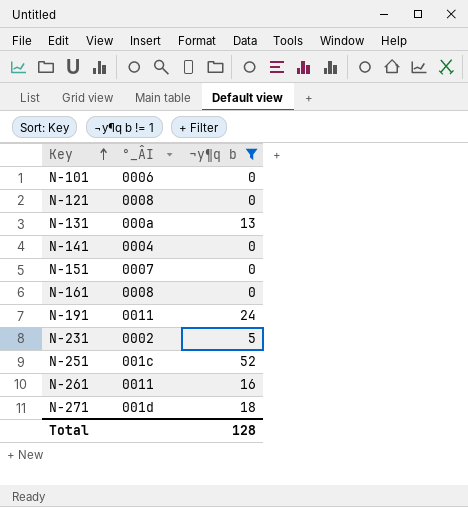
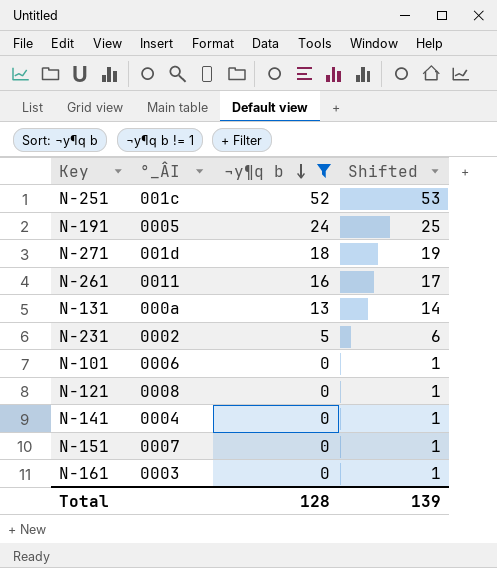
row order: Key ascending -> ¬y¶q b descending
column Shifted | formula: none -> [¬y¶q b] + 1
N-191 | °_ÂI: 0011 -> 0005
N-161 | °_ÂI: 0008 -> 0003

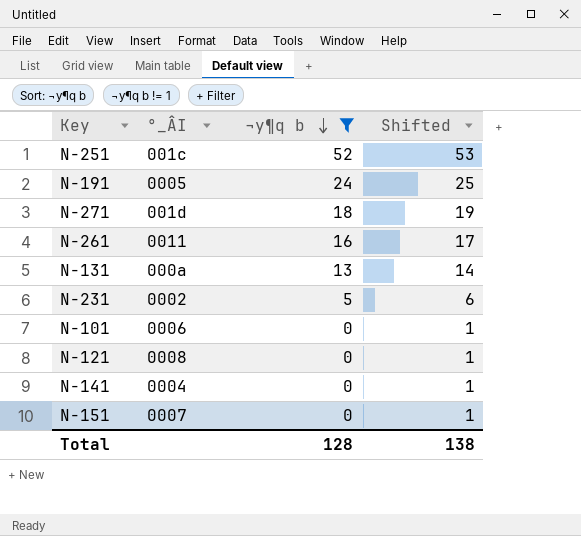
row N-161: 0003 | 0 | 1 -> none
Total | Shifted: 139 -> 138

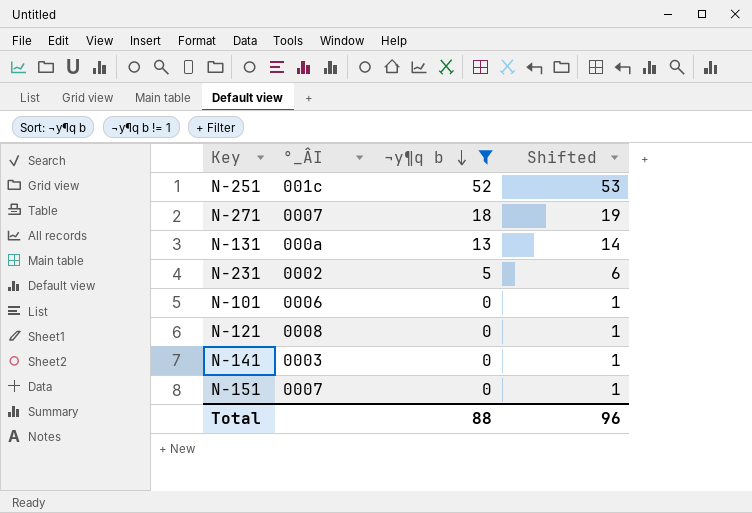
row N-191: 0005 | 24 | 25 -> none
row N-261: 0011 | 16 | 17 -> none
N-271 | °_ÂI: 001d -> 0007
N-141 | °_ÂI: 0004 -> 0003
Total | ¬y¶q b: 128 -> 88
Total | Shifted: 138 -> 96

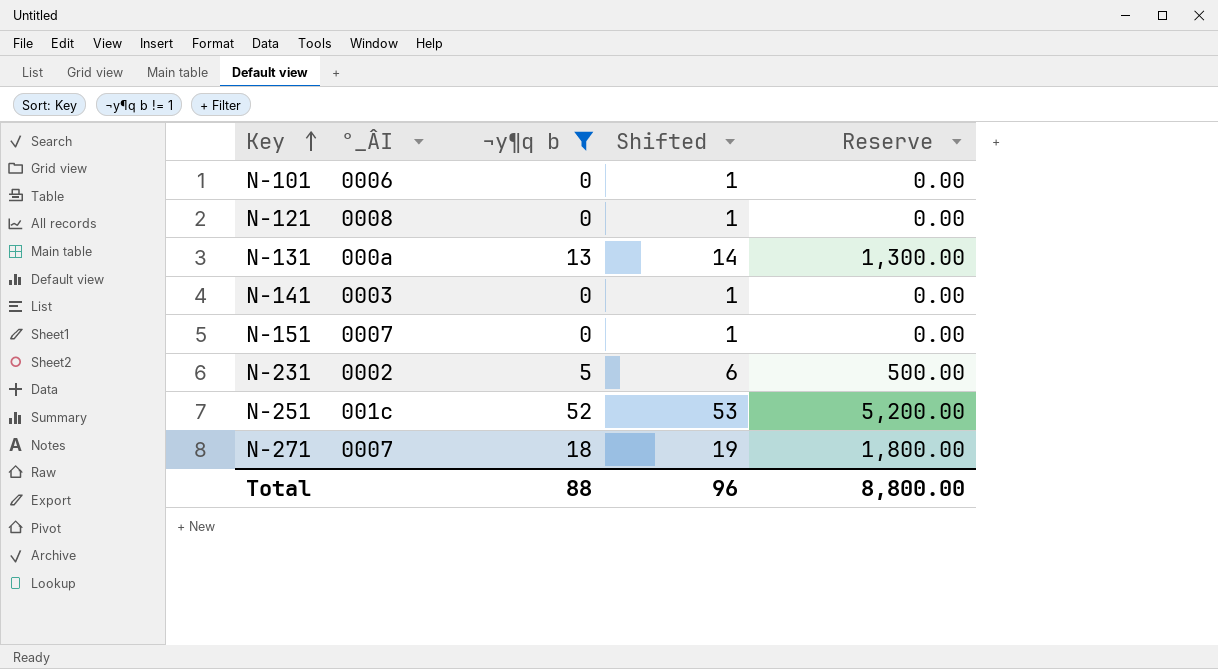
row order: ¬y¶q b descending -> Key ascending
column Reserve | formula: none -> [¬y¶q b] * 100

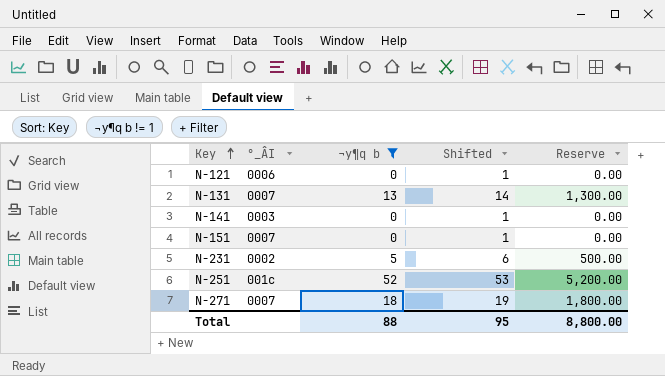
row N-101: 0006 | 0 | 1 | 0.00 -> none
N-121 | °_ÂI: 0008 -> 0006
N-131 | °_ÂI: 000a -> 0007
Total | Shifted: 96 -> 95

